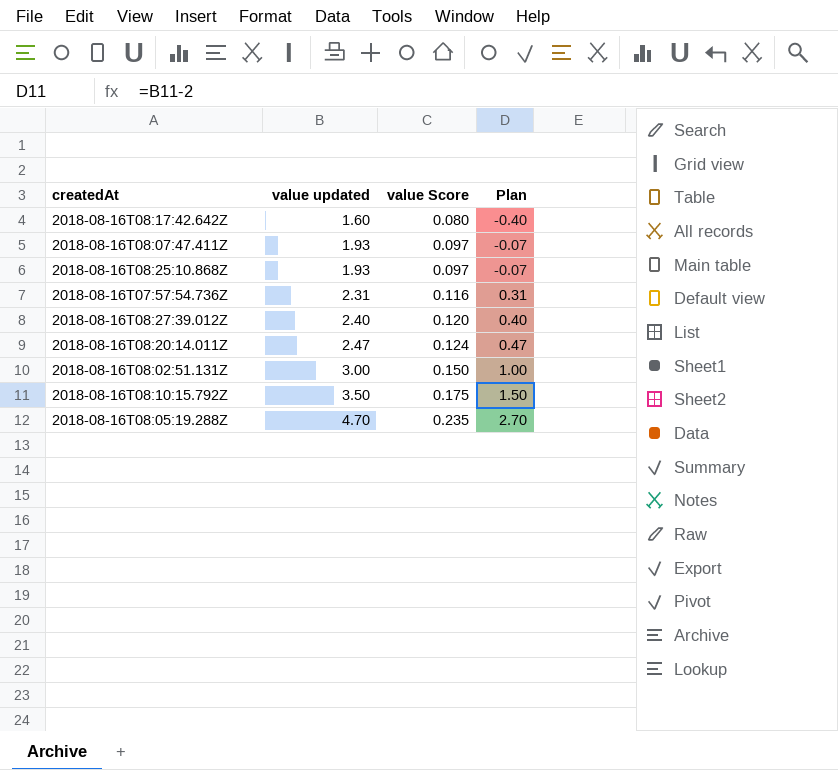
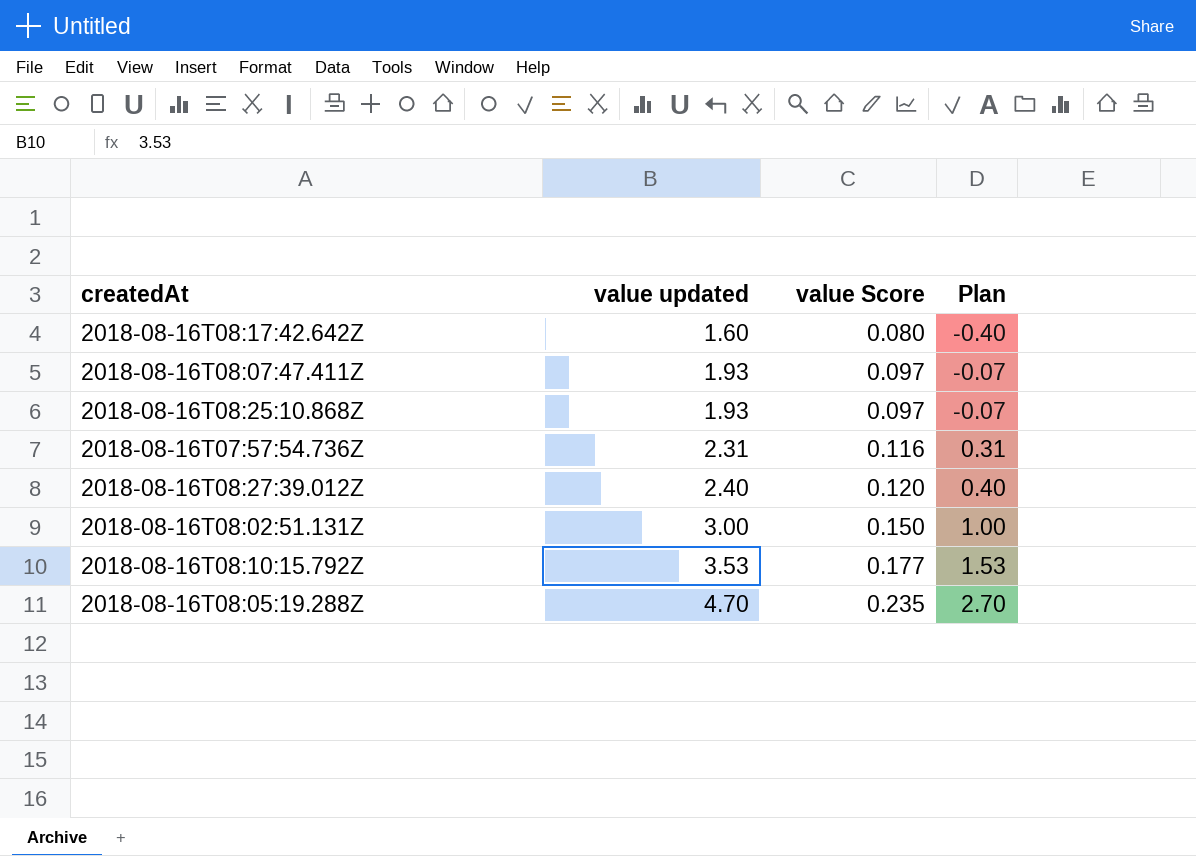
row 2018-08-16T08:20:14.011Z: 2.47 | 0.124 | 0.47 -> none
2018-08-16T08:10:15.792Z | value updated: 3.50 -> 3.53
2018-08-16T08:10:15.792Z | value Score: 0.175 -> 0.177
2018-08-16T08:10:15.792Z | Plan: 1.50 -> 1.53

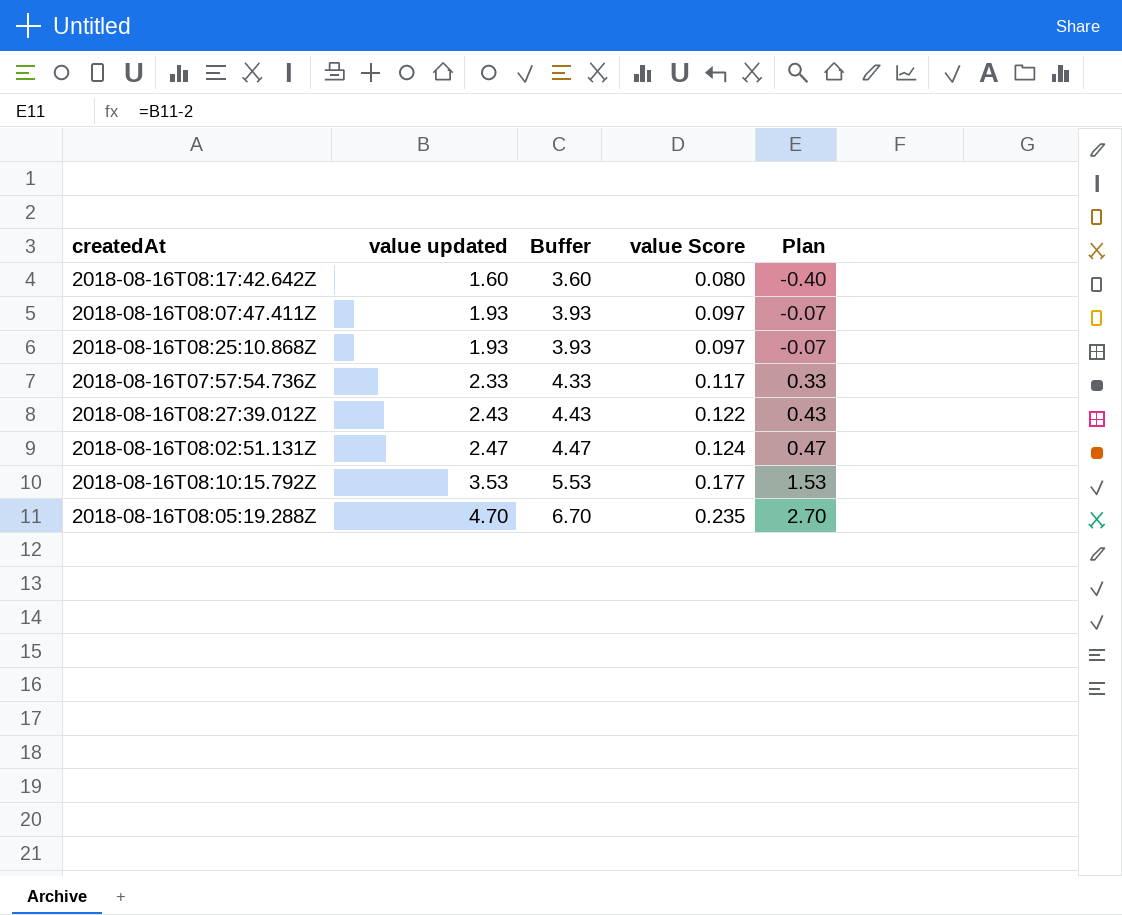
column Buffer | formula: none -> [value updated] + 2
2018-08-16T07:57:54.736Z | value updated: 2.31 -> 2.33
2018-08-16T07:57:54.736Z | value Score: 0.116 -> 0.117
2018-08-16T07:57:54.736Z | Plan: 0.31 -> 0.33
2018-08-16T08:27:39.012Z | value updated: 2.40 -> 2.43
2018-08-16T08:27:39.012Z | value Score: 0.120 -> 0.122
2018-08-16T08:27:39.012Z | Plan: 0.40 -> 0.43
2018-08-16T08:02:51.131Z | value updated: 3.00 -> 2.47
2018-08-16T08:02:51.131Z | value Score: 0.150 -> 0.124
2018-08-16T08:02:51.131Z | Plan: 1.00 -> 0.47

